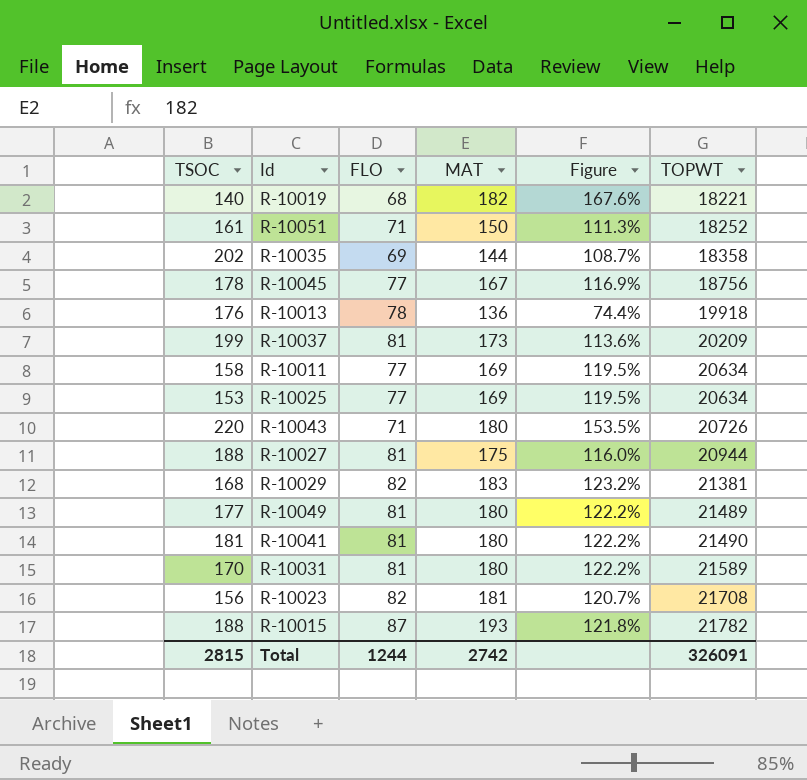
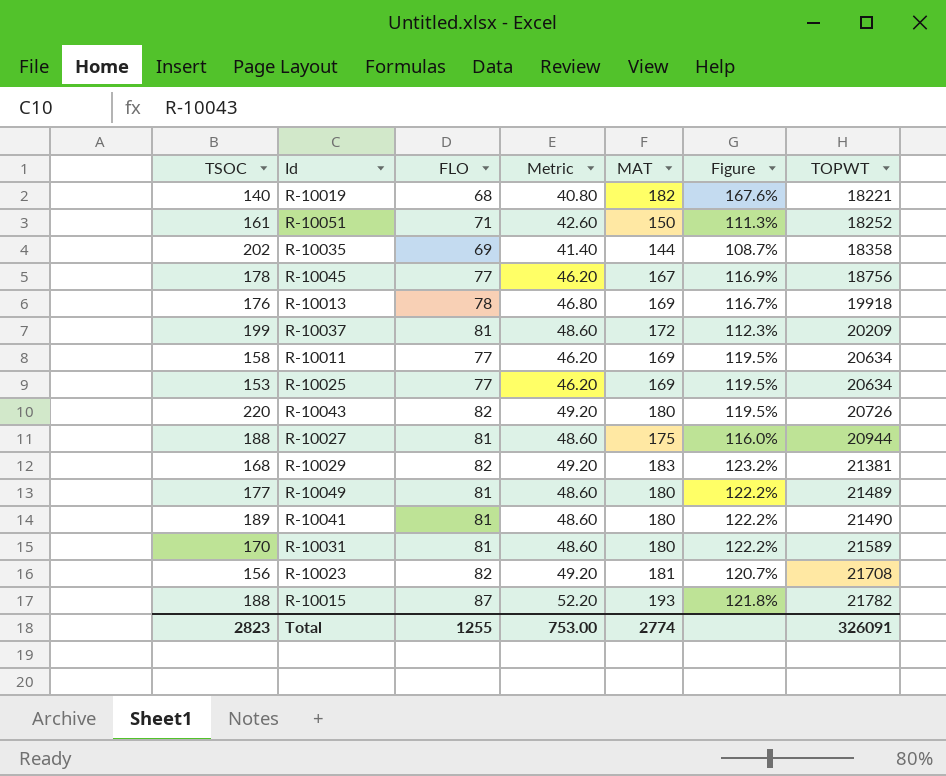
column Metric | formula: none -> [FLO] * 0.6
R-10013 | MAT: 136 -> 169
R-10013 | Figure: 74.4% -> 116.7%
R-10037 | MAT: 173 -> 172
R-10037 | Figure: 113.6% -> 112.3%
R-10043 | FLO: 71 -> 82
R-10043 | Figure: 153.5% -> 119.5%
R-10041 | TSOC: 181 -> 189
Total | TSOC: 2815 -> 2823
Total | FLO: 1244 -> 1255
Total | MAT: 2742 -> 2774

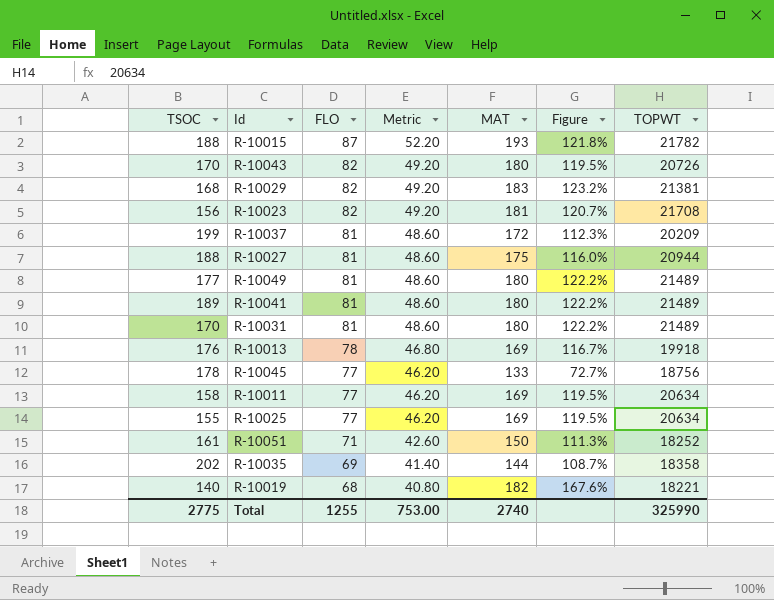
row order: TOPWT ascending -> FLO descending
R-10043 | TSOC: 220 -> 170
R-10041 | TOPWT: 21490 -> 21489
R-10031 | TOPWT: 21589 -> 21489
R-10045 | MAT: 167 -> 133
R-10045 | Figure: 116.9% -> 72.7%
R-10025 | TSOC: 153 -> 155
Total | TSOC: 2823 -> 2775
Total | MAT: 2774 -> 2740
Total | TOPWT: 326091 -> 325990

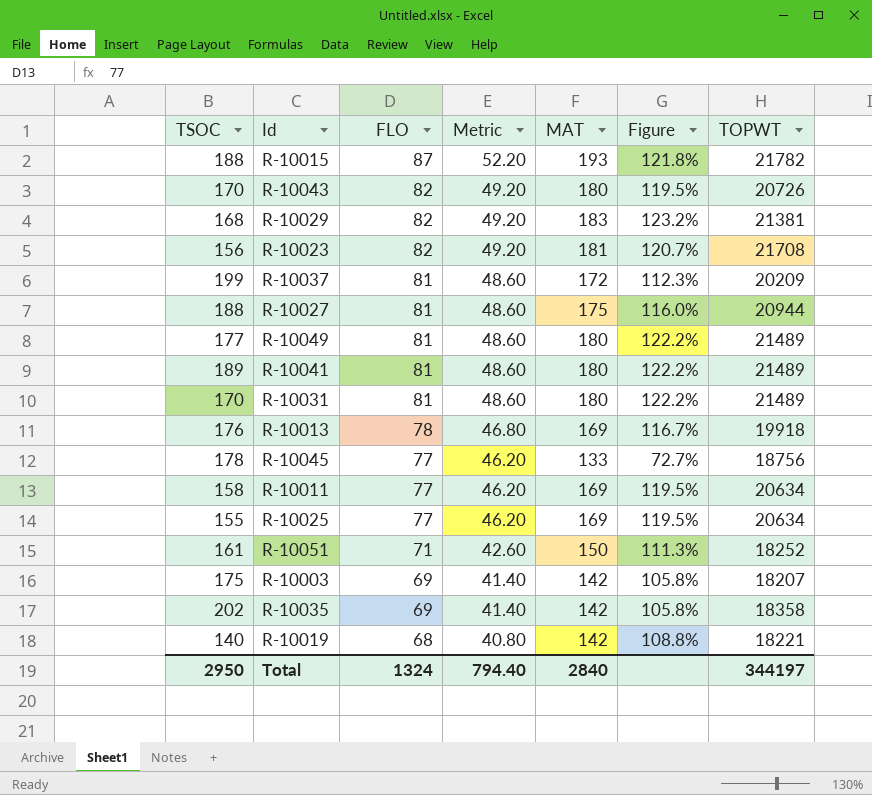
row R-10003: none -> 175 | 69 | 41.40 | 142 | 105.8% | 18207
R-10035 | MAT: 144 -> 142
R-10035 | Figure: 108.7% -> 105.8%
R-10019 | MAT: 182 -> 142
R-10019 | Figure: 167.6% -> 108.8%
Total | TSOC: 2775 -> 2950
Total | FLO: 1255 -> 1324
Total | Metric: 753.00 -> 794.40
Total | MAT: 2740 -> 2840
Total | TOPWT: 325990 -> 344197

